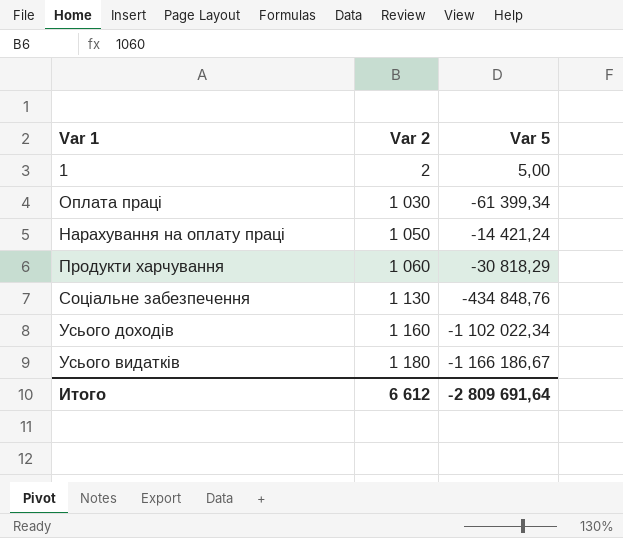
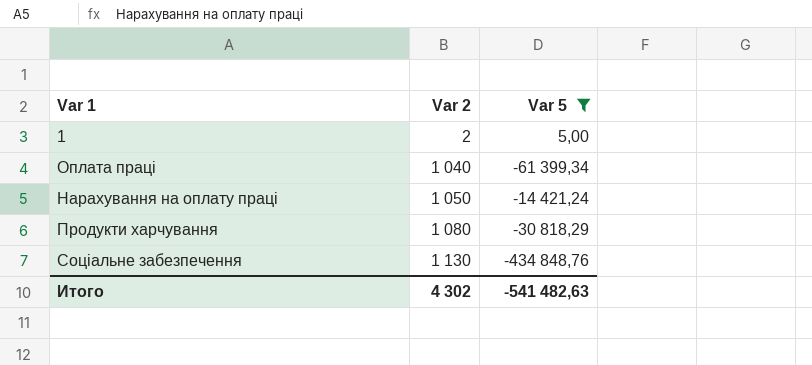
filter: none -> Var 5 >= -434 848,76
Оплата праці | Var 2: 1 030 -> 1 040
Продукти харчування | Var 2: 1 060 -> 1 080
Итого | Var 2: 6 612 -> 4 302
Итого | Var 5: -2 809 691,64 -> -541 482,63

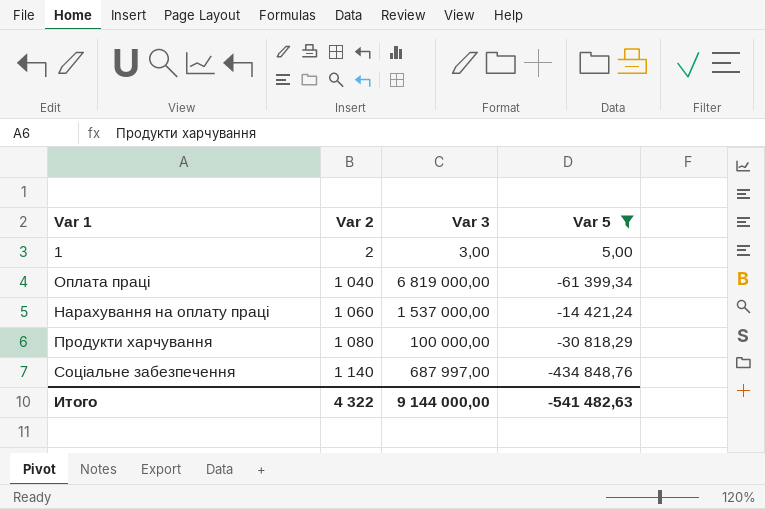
column Var 3 | position: none -> 3
Нарахування на оплату праці | Var 2: 1 050 -> 1 060
Соціальне забезпечення | Var 2: 1 130 -> 1 140
Итого | Var 2: 4 302 -> 4 322

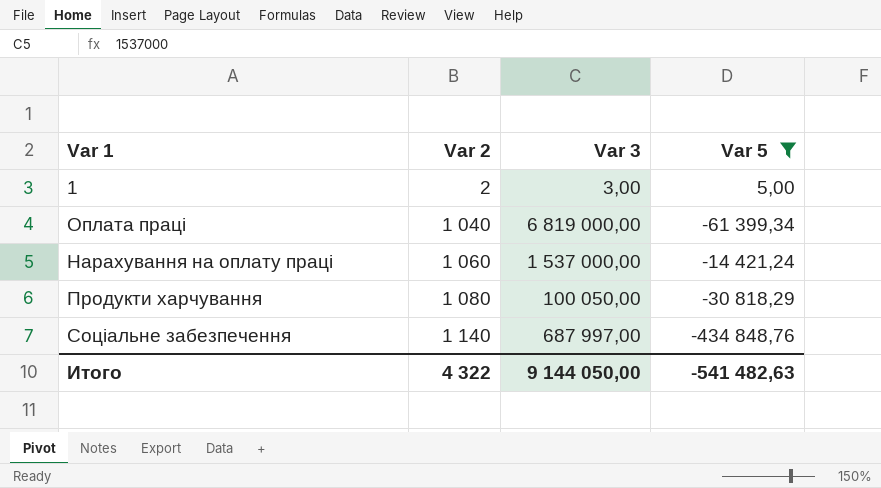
Продукти харчування | Var 3: 100 000,00 -> 100 050,00
Итого | Var 3: 9 144 000,00 -> 9 144 050,00

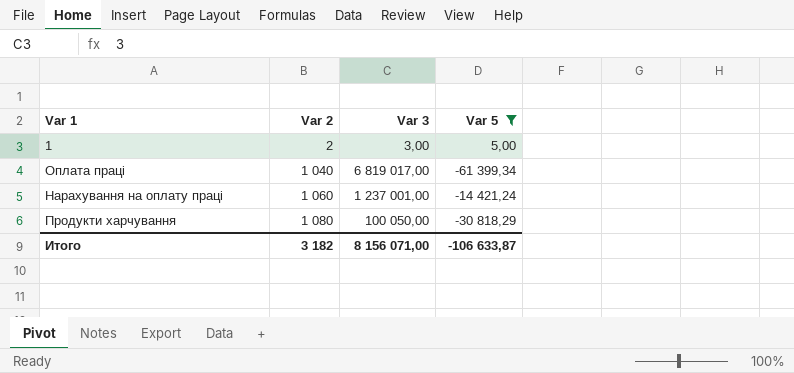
row Соціальне забезпечення: 1 140 | 687 997,00 | -434 848,76 -> none
Оплата праці | Var 3: 6 819 000,00 -> 6 819 017,00
Нарахування на оплату праці | Var 3: 1 537 000,00 -> 1 237 001,00
Итого | Var 2: 4 322 -> 3 182
Итого | Var 3: 9 144 050,00 -> 8 156 071,00
Итого | Var 5: -541 482,63 -> -106 633,87

